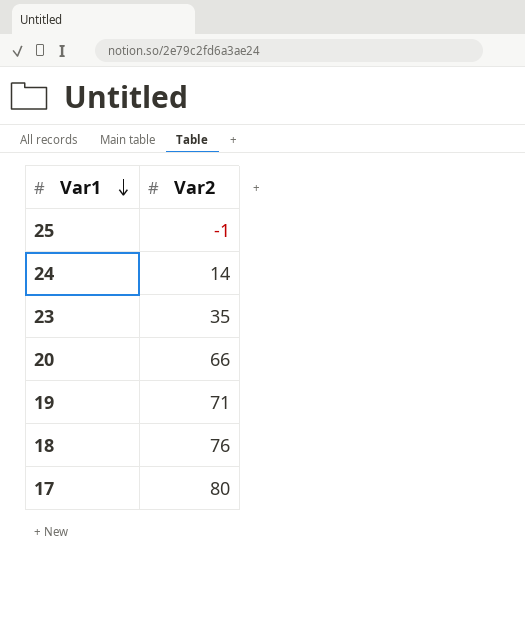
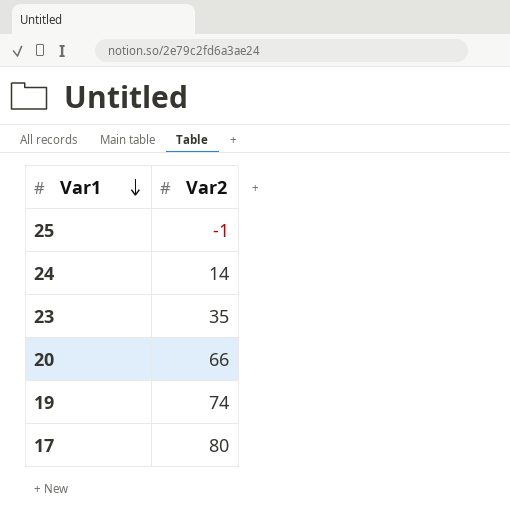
row 18: 76 -> none
19 | Var2: 71 -> 74

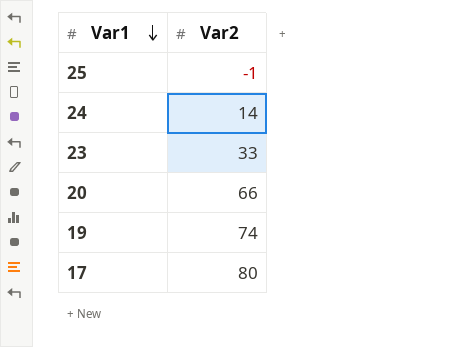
23 | Var2: 35 -> 33

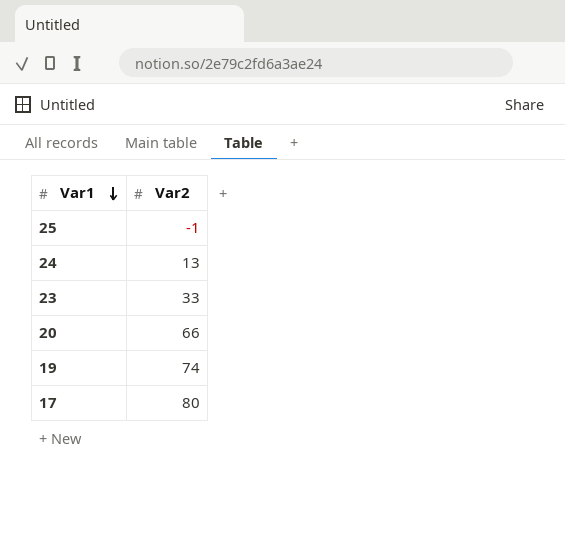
24 | Var2: 14 -> 13

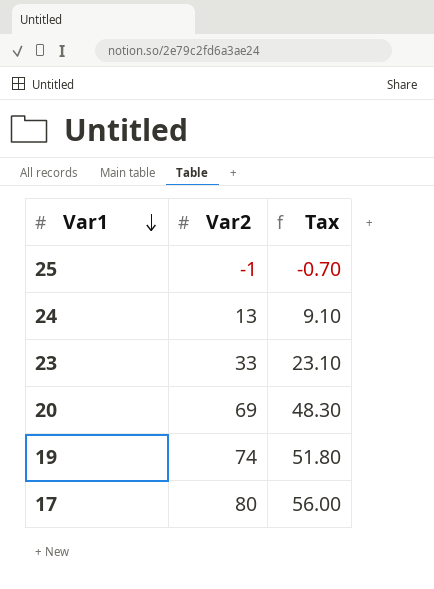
column Tax | formula: none -> [Var2] * 0.7
20 | Var2: 66 -> 69

